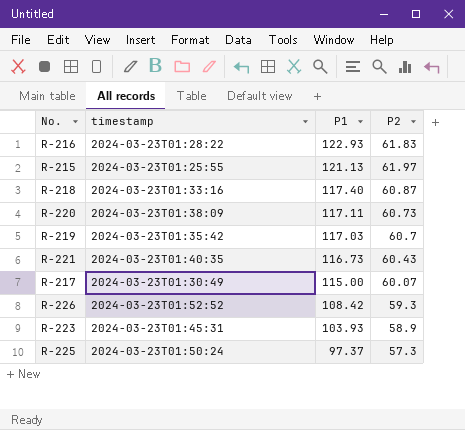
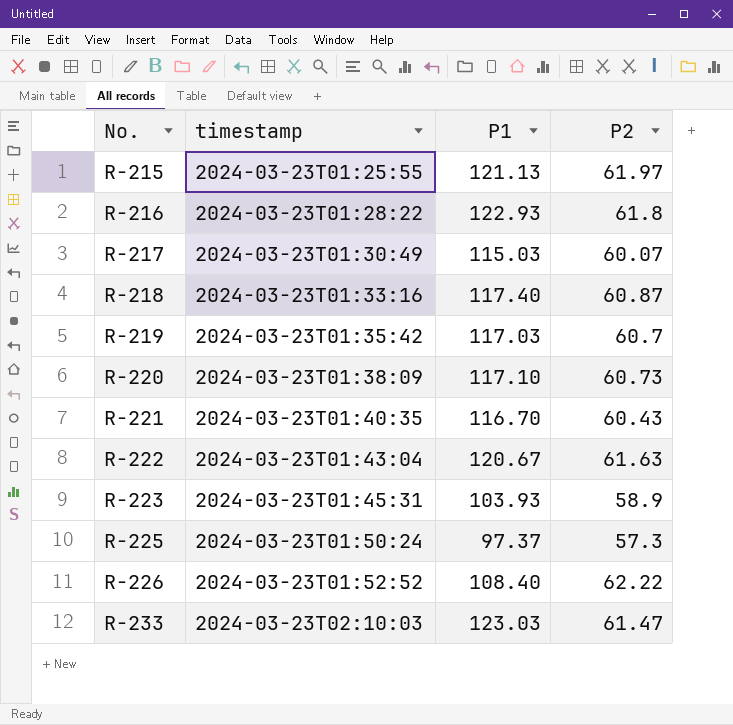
row order: P1 descending -> No. ascending
R-216 | P2: 61.83 -> 61.8
R-217 | P1: 115.00 -> 115.03
R-220 | P1: 117.11 -> 117.10
R-221 | P1: 116.73 -> 116.70
row R-222: none -> 2024-03-23T01:43:04 | 120.67 | 61.63
R-226 | P1: 108.42 -> 108.40
R-226 | P2: 59.3 -> 62.22
row R-233: none -> 2024-03-23T02:10:03 | 123.03 | 61.47

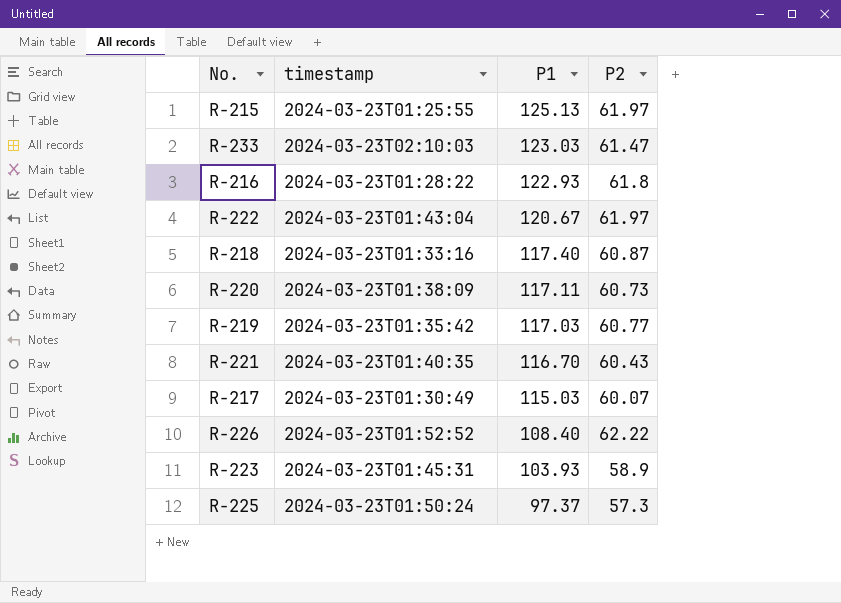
row order: No. ascending -> P1 descending
R-215 | P1: 121.13 -> 125.13
R-222 | P2: 61.63 -> 61.97
R-220 | P1: 117.10 -> 117.11
R-219 | P2: 60.7 -> 60.77

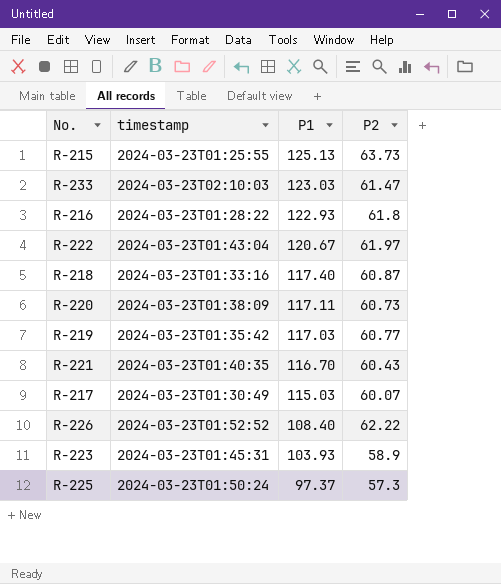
R-215 | P2: 61.97 -> 63.73

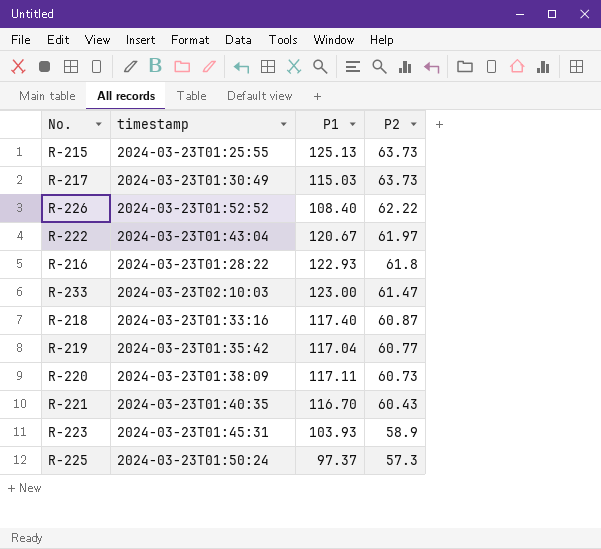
row order: P1 descending -> P2 descending
R-217 | P2: 60.07 -> 63.73
R-233 | P1: 123.03 -> 123.00
R-219 | P1: 117.03 -> 117.04

